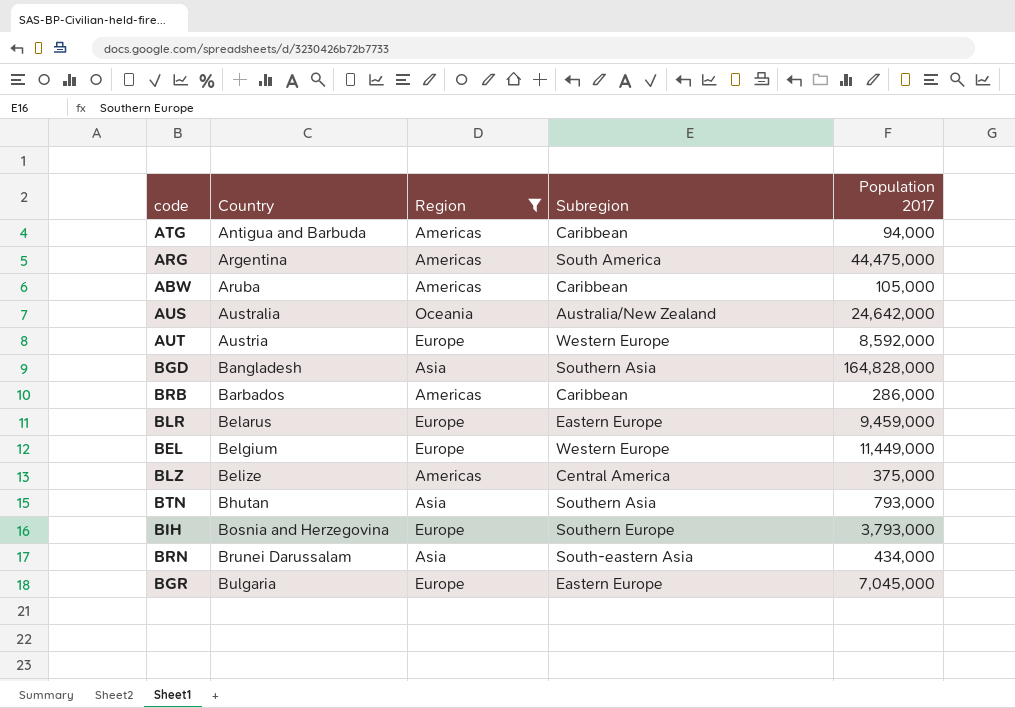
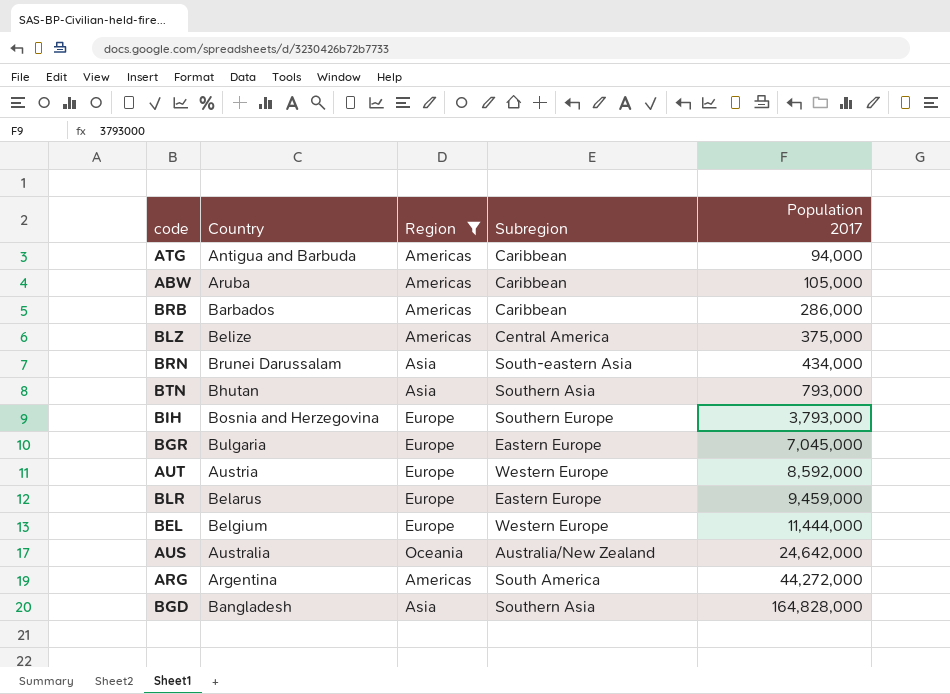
row order: Country ascending -> Population 2017 ascending
BEL | Population 2017: 11,449,000 -> 11,444,000
ARG | Population 2017: 44,475,000 -> 44,272,000

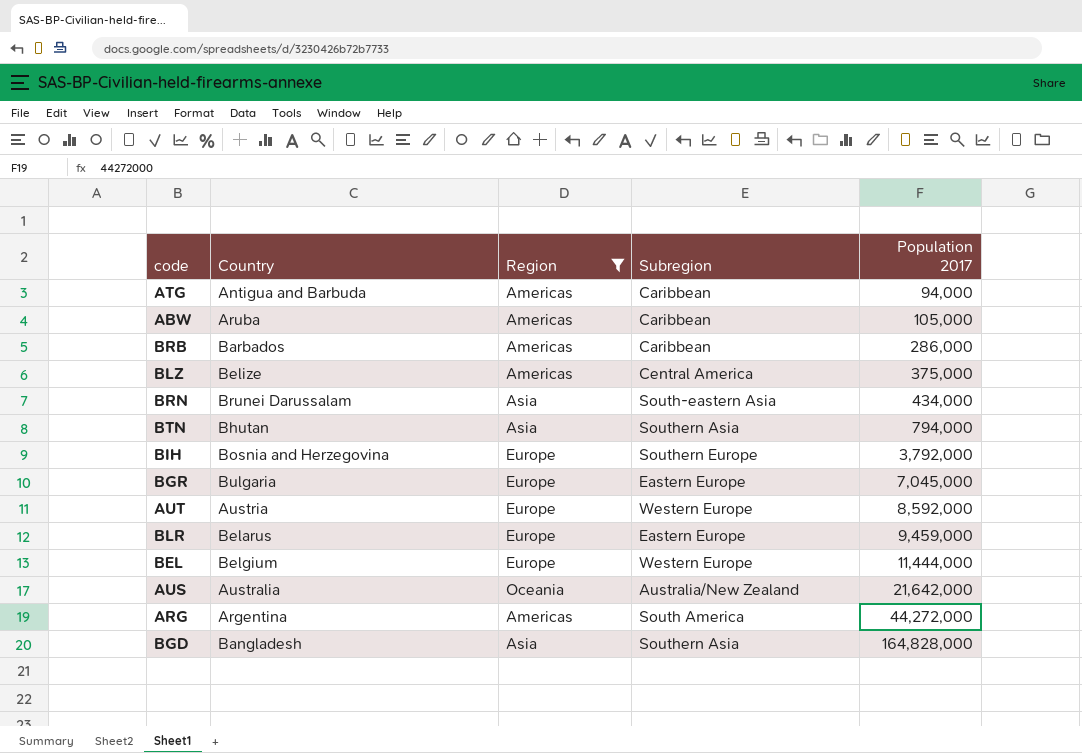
BTN | Population 2017: 793,000 -> 794,000
BIH | Population 2017: 3,793,000 -> 3,792,000
AUS | Population 2017: 24,642,000 -> 21,642,000

